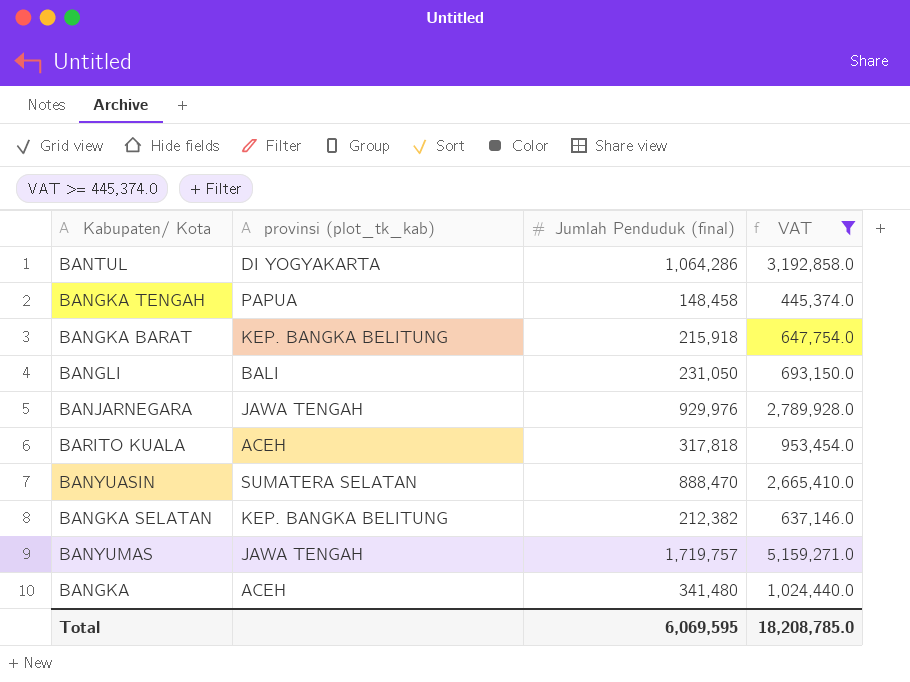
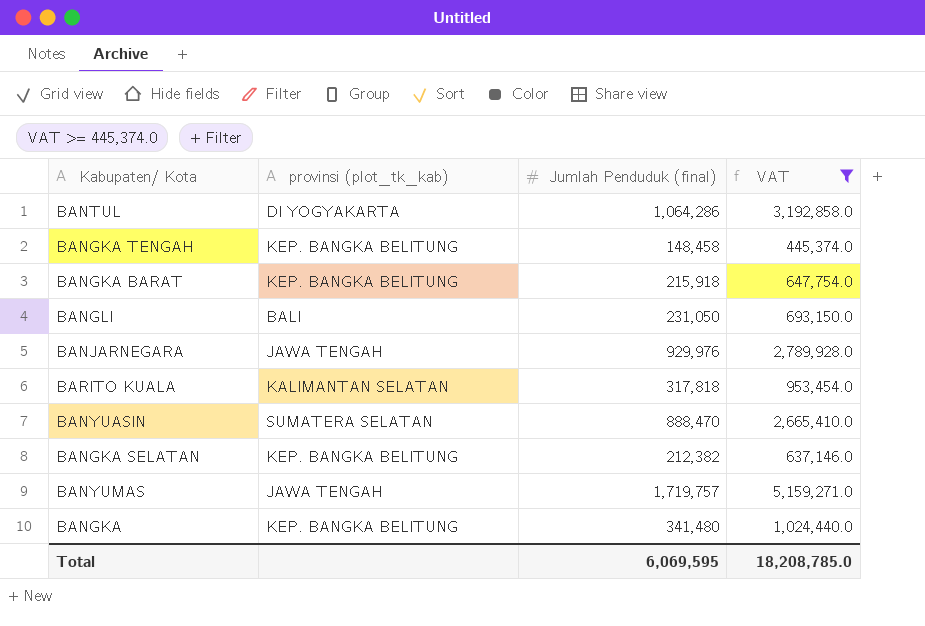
BANGKA TENGAH | provinsi (plot_tk_kab): PAPUA -> KEP. BANGKA BELITUNG
BARITO KUALA | provinsi (plot_tk_kab): ACEH -> KALIMANTAN SELATAN
BANGKA | provinsi (plot_tk_kab): ACEH -> KEP. BANGKA BELITUNG

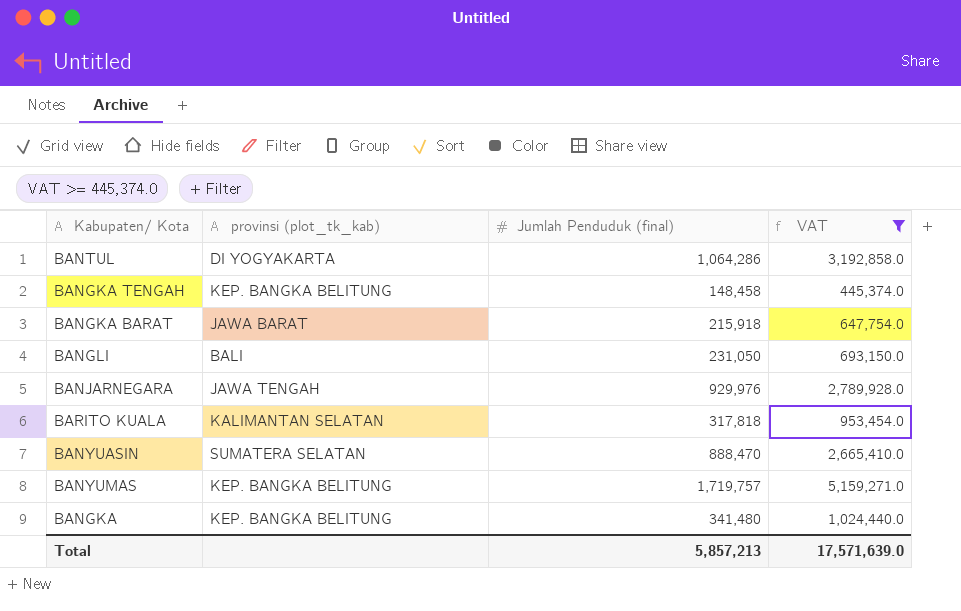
row BANGKA SELATAN: KEP. BANGKA BELITUNG | 212,382 | 637,146.0 -> none
BANGKA BARAT | provinsi (plot_tk_kab): KEP. BANGKA BELITUNG -> JAWA BARAT
BANYUMAS | provinsi (plot_tk_kab): JAWA TENGAH -> KEP. BANGKA BELITUNG
Total | Jumlah Penduduk (final): 6,069,595 -> 5,857,213
Total | VAT: 18,208,785.0 -> 17,571,639.0

